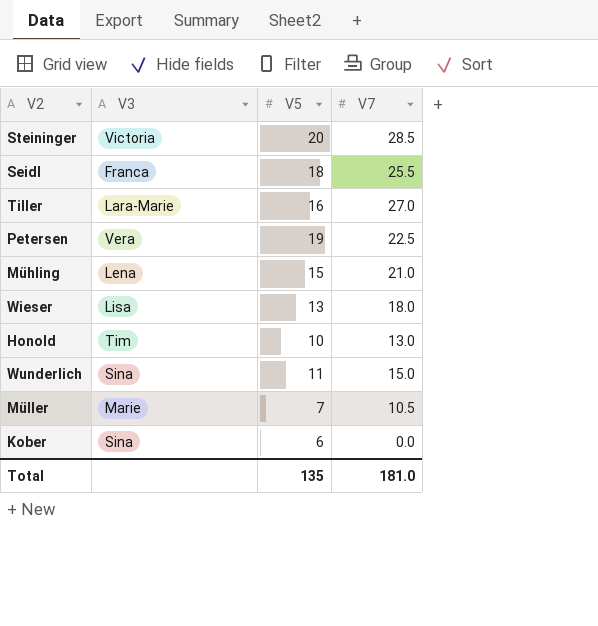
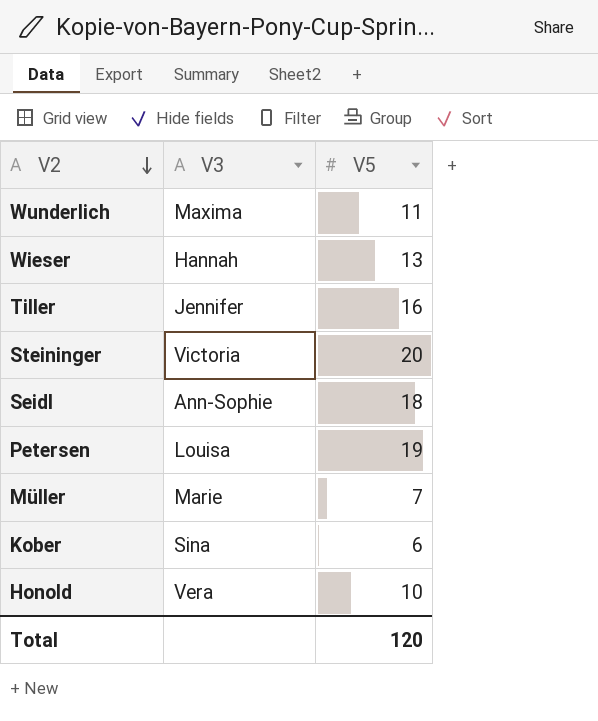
row order: none -> V2 descending
column V7 | position: 4 -> none
row Mühling: Lena | 15 | 21.0 -> none
Wunderlich | V3: Sina -> Maxima
Wieser | V3: Lisa -> Hannah
Tiller | V3: Lara-Marie -> Jennifer
Seidl | V3: Franca -> Ann-Sophie
Petersen | V3: Vera -> Louisa
Honold | V3: Tim -> Vera
Total | V5: 135 -> 120

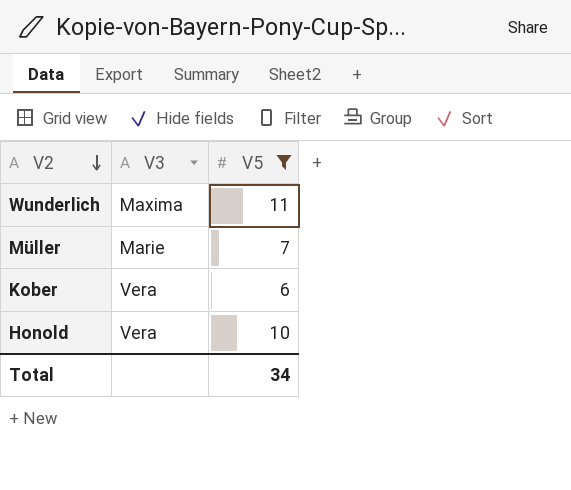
filter: none -> V5 <= 11
Kober | V3: Sina -> Vera
Total | V5: 120 -> 34

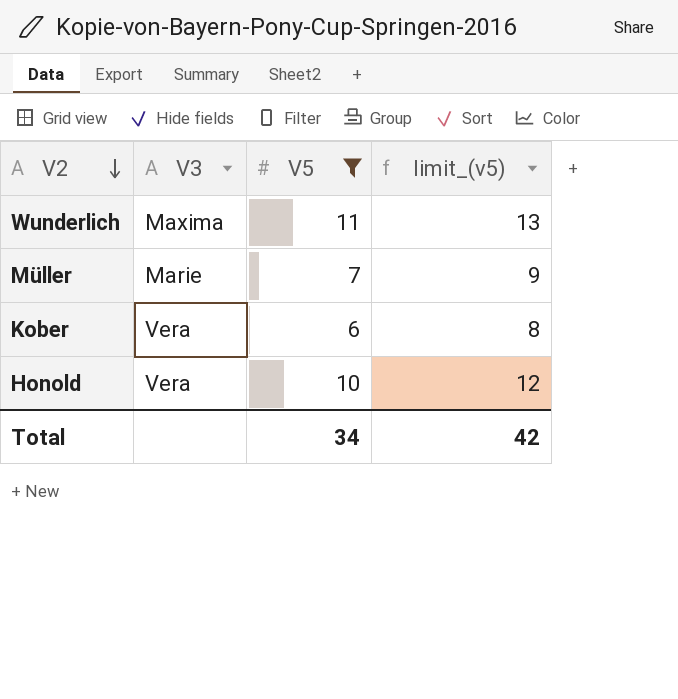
column limit_(v5) | formula: none -> [V5] + 2

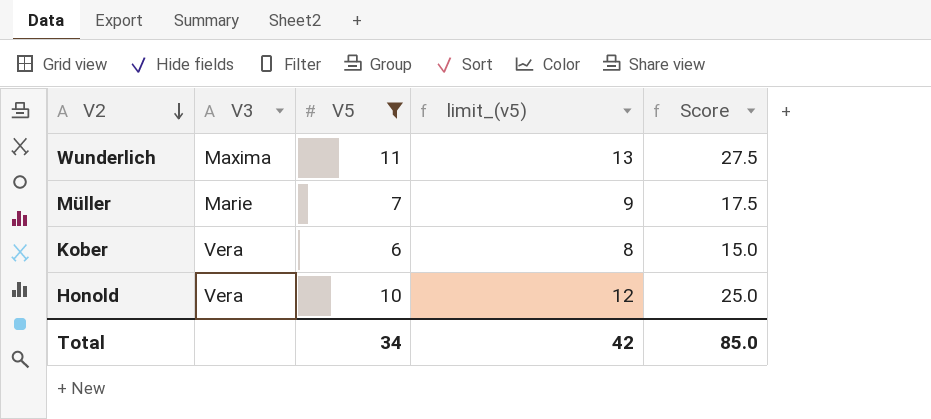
column Score | formula: none -> [V5] * 2.5

